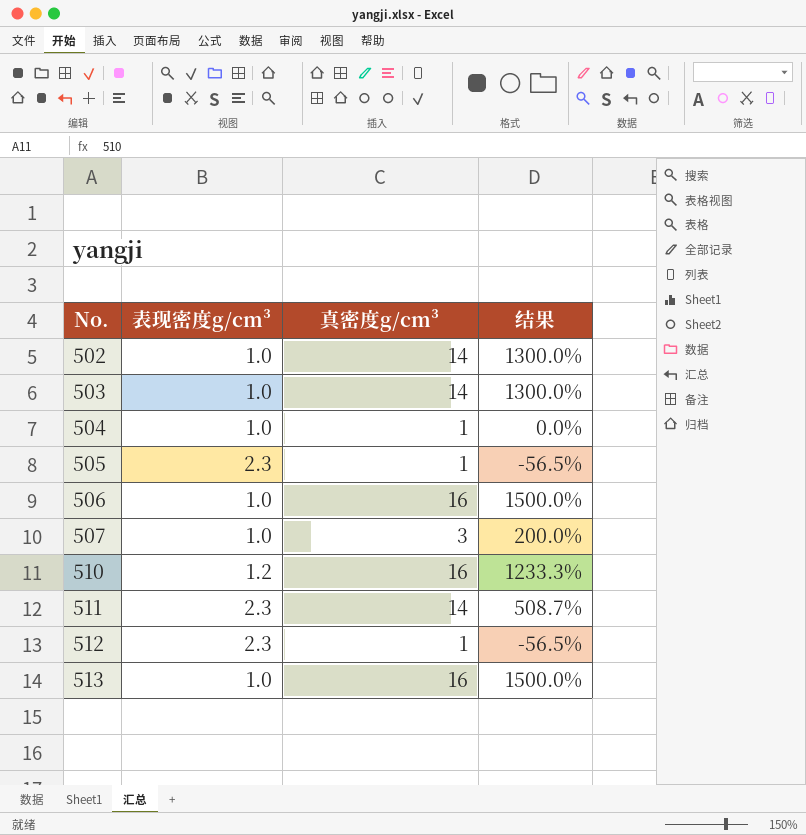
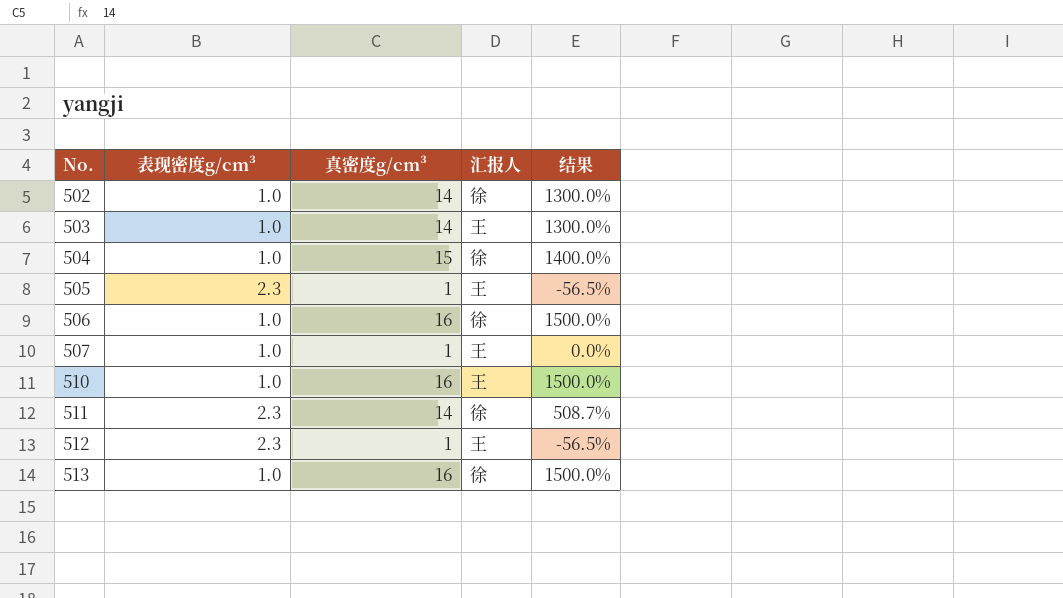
column 汇报人 | position: none -> 4
504 | 真密度g/cm³: 1 -> 15
504 | 结果: 0.0% -> 1400.0%
507 | 真密度g/cm³: 3 -> 1
507 | 结果: 200.0% -> 0.0%
510 | 表现密度g/cm³: 1.2 -> 1.0
510 | 结果: 1233.3% -> 1500.0%

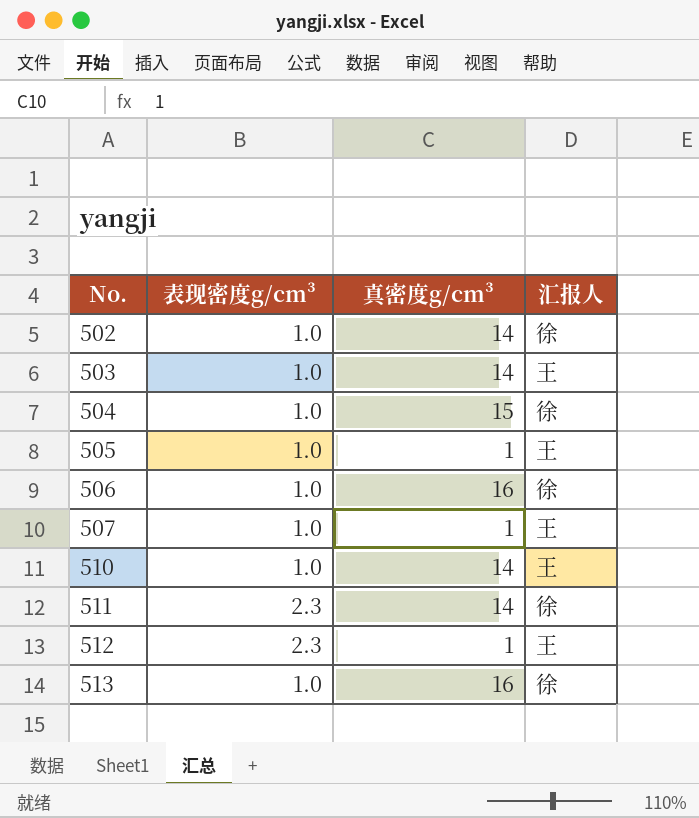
column 结果 | formula: ([真密度g/cm³] - [表现密度g/cm³]) / [表现密度g/cm³] -> none
505 | 表现密度g/cm³: 2.3 -> 1.0
510 | 真密度g/cm³: 16 -> 14

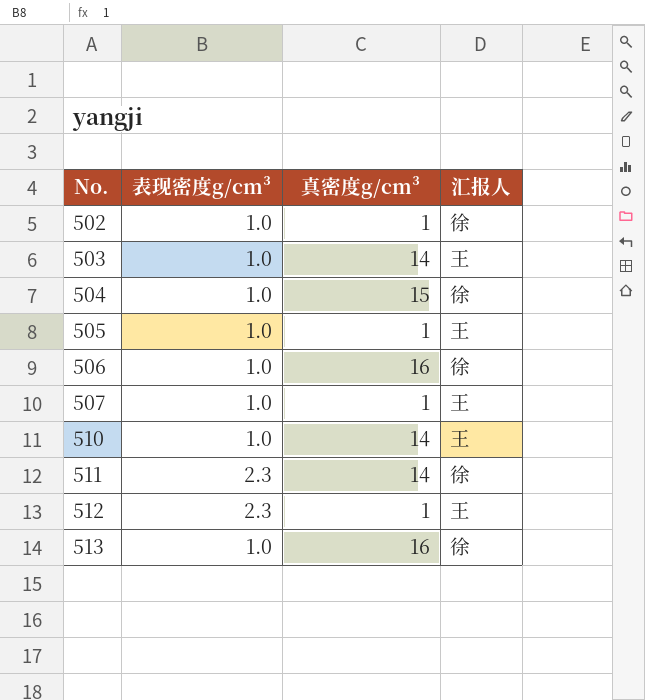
502 | 真密度g/cm³: 14 -> 1

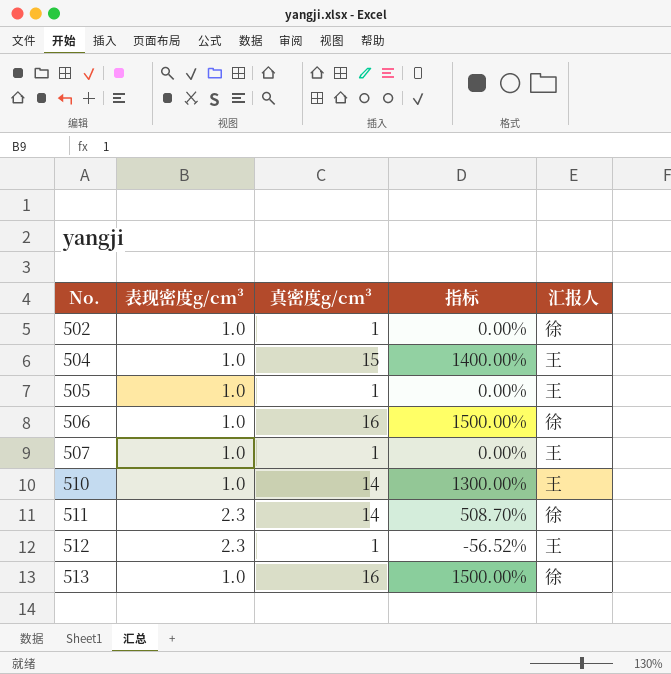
column 指标 | formula: none -> ([真密度g/cm³] - [表现密度g/cm³]) / [表现密度g/cm³]
row 503: 1.0 | 14 | 王 -> none
504 | 汇报人: 徐 -> 王

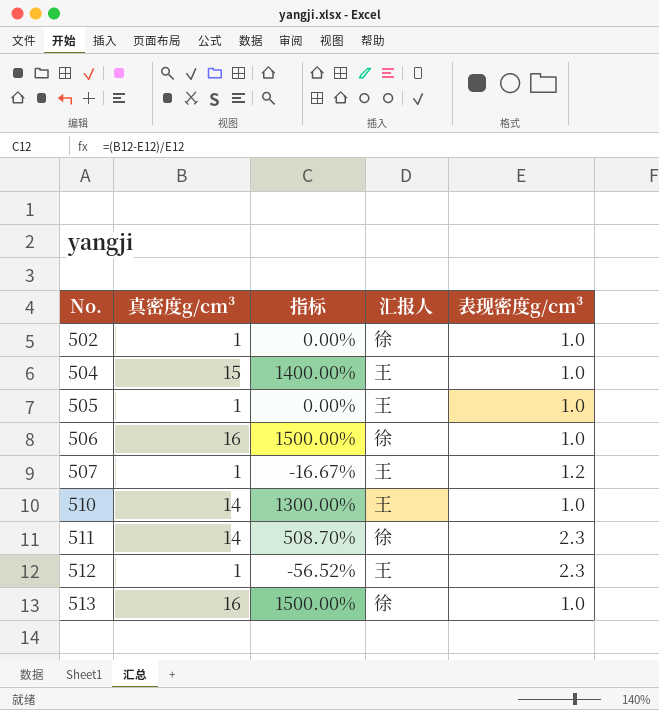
column 表现密度g/cm³ | position: 2 -> 5
507 | 指标: 0.00% -> -16.67%
507 | 表现密度g/cm³: 1.0 -> 1.2

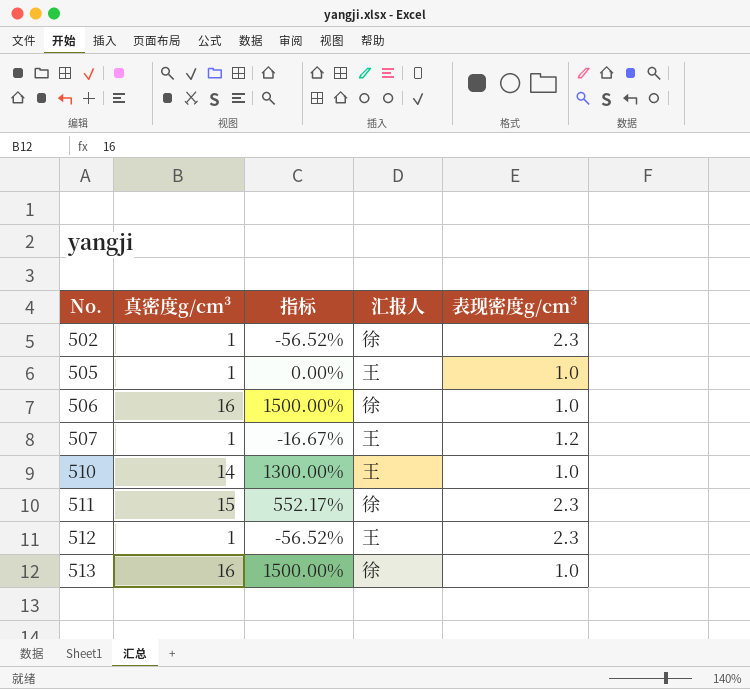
row 504: 15 | 1400.00% | 王 | 1.0 -> none
502 | 指标: 0.00% -> -56.52%
502 | 表现密度g/cm³: 1.0 -> 2.3
511 | 真密度g/cm³: 14 -> 15
511 | 指标: 508.70% -> 552.17%

